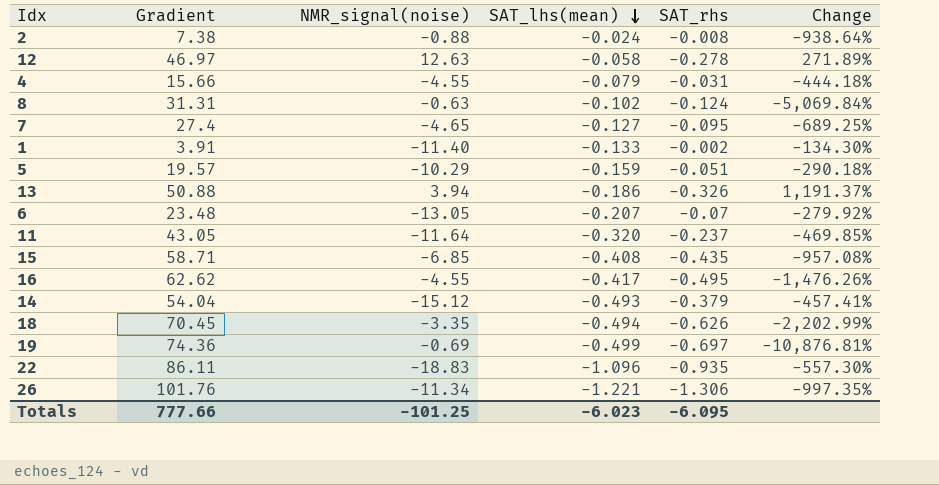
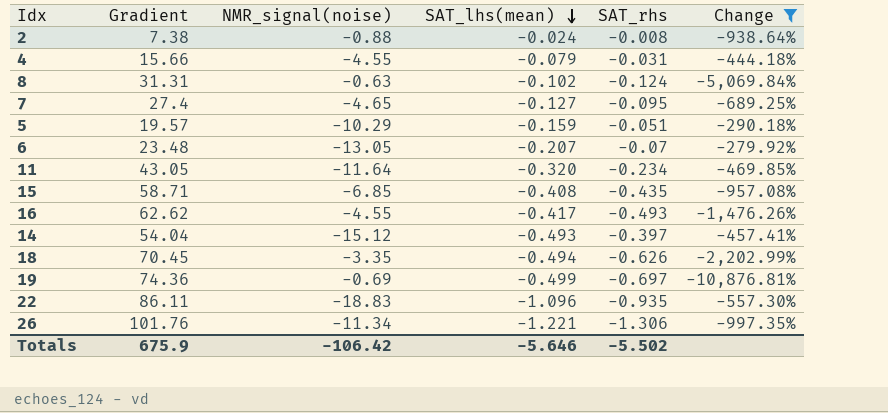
filter: none -> Change <= -279.92%
11 | SAT_rhs: -0.237 -> -0.234
16 | SAT_rhs: -0.495 -> -0.493
14 | SAT_rhs: -0.379 -> -0.397
Totals | Gradient: 777.66 -> 675.9
Totals | NMR_signal(noise): -101.25 -> -106.42
Totals | SAT_lhs(mean): -6.023 -> -5.646
Totals | SAT_rhs: -6.095 -> -5.502

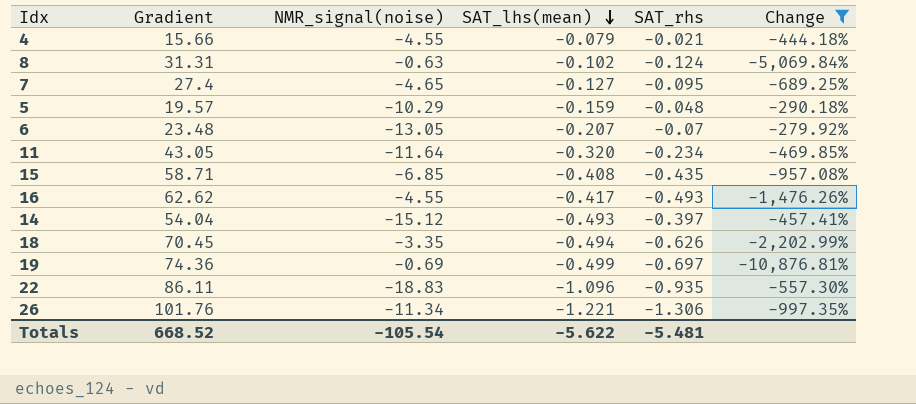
row 2: 7.38 | -0.88 | -0.024 | -0.008 | -938.64% -> none
4 | SAT_rhs: -0.031 -> -0.021
5 | SAT_rhs: -0.051 -> -0.048
Totals | Gradient: 675.9 -> 668.52
Totals | NMR_signal(noise): -106.42 -> -105.54
Totals | SAT_lhs(mean): -5.646 -> -5.622
Totals | SAT_rhs: -5.502 -> -5.481

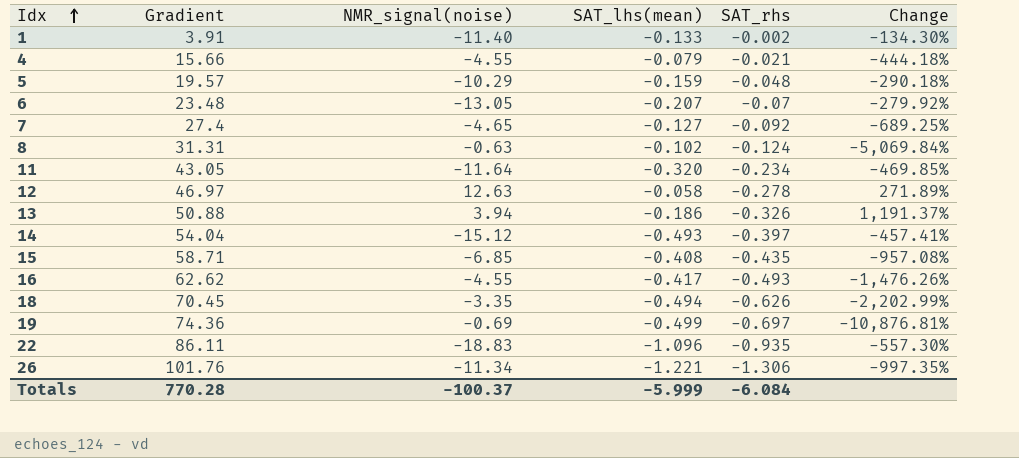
filter: Change <= -279.92% -> none
row order: SAT_lhs(mean) descending -> Idx ascending
7 | SAT_rhs: -0.095 -> -0.092
Totals | Gradient: 668.52 -> 770.28
Totals | NMR_signal(noise): -105.54 -> -100.37
Totals | SAT_lhs(mean): -5.622 -> -5.999
Totals | SAT_rhs: -5.481 -> -6.084

